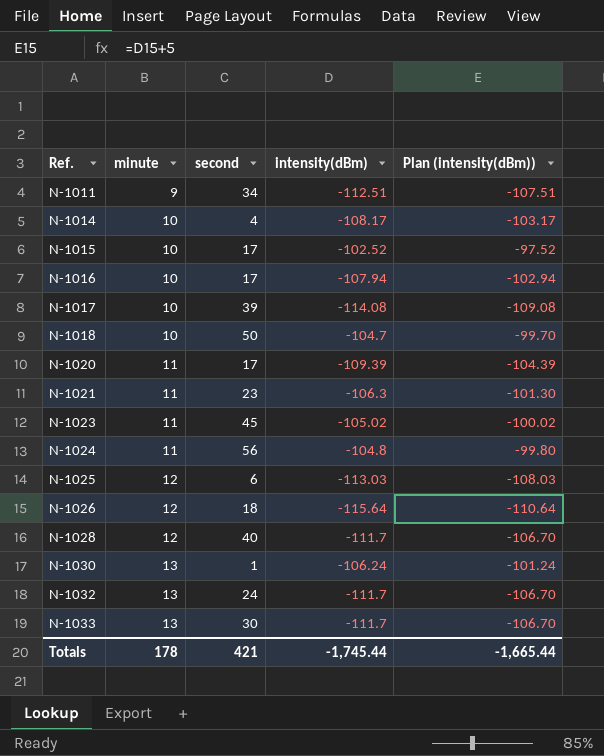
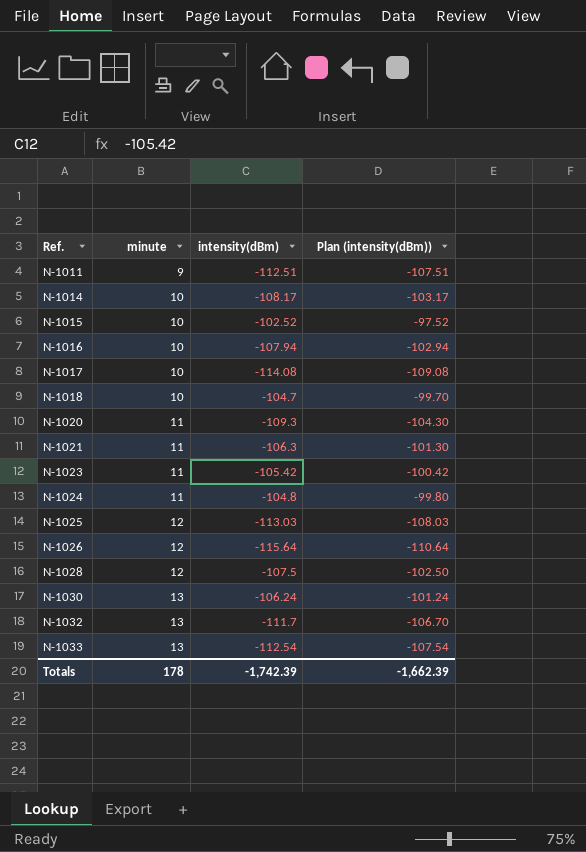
column second | position: 3 -> none
N-1020 | intensity(dBm): -109.39 -> -109.3
N-1020 | Plan (intensity(dBm)): -104.39 -> -104.30
N-1023 | intensity(dBm): -105.02 -> -105.42
N-1023 | Plan (intensity(dBm)): -100.02 -> -100.42
N-1028 | intensity(dBm): -111.7 -> -107.5
N-1028 | Plan (intensity(dBm)): -106.70 -> -102.50
N-1033 | intensity(dBm): -111.7 -> -112.54
N-1033 | Plan (intensity(dBm)): -106.70 -> -107.54
Totals | intensity(dBm): -1,745.44 -> -1,742.39
Totals | Plan (intensity(dBm)): -1,665.44 -> -1,662.39

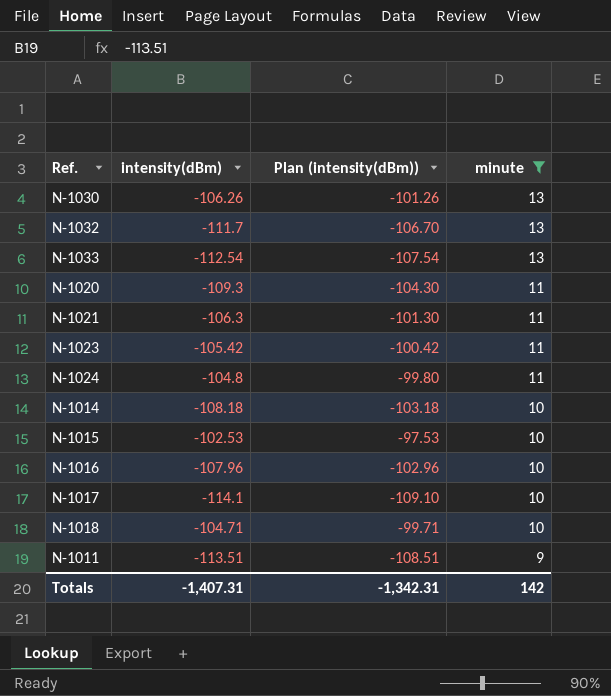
filter: none -> minute != 12
row order: Ref. ascending -> minute descending
column minute | position: 2 -> 4
N-1030 | intensity(dBm): -106.24 -> -106.26
N-1030 | Plan (intensity(dBm)): -101.24 -> -101.26
N-1014 | intensity(dBm): -108.17 -> -108.18
N-1014 | Plan (intensity(dBm)): -103.17 -> -103.18
N-1015 | intensity(dBm): -102.52 -> -102.53
N-1015 | Plan (intensity(dBm)): -97.52 -> -97.53
N-1016 | intensity(dBm): -107.94 -> -107.96
N-1016 | Plan (intensity(dBm)): -102.94 -> -102.96
N-1017 | intensity(dBm): -114.08 -> -114.1
N-1017 | Plan (intensity(dBm)): -109.08 -> -109.10
N-1018 | intensity(dBm): -104.7 -> -104.71
N-1018 | Plan (intensity(dBm)): -99.70 -> -99.71
N-1011 | intensity(dBm): -112.51 -> -113.51
N-1011 | Plan (intensity(dBm)): -107.51 -> -108.51
Totals | intensity(dBm): -1,742.39 -> -1,407.31
Totals | Plan (intensity(dBm)): -1,662.39 -> -1,342.31
Totals | minute: 178 -> 142

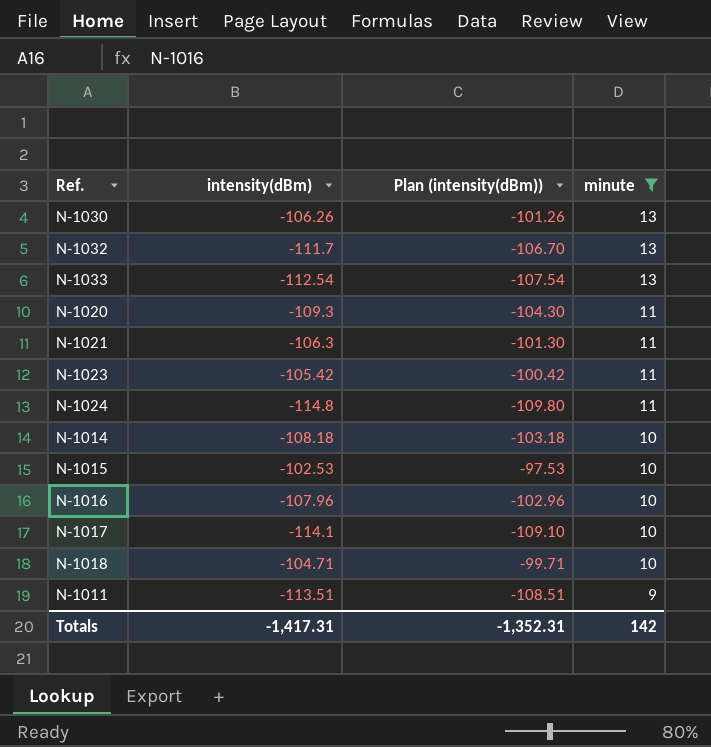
N-1024 | intensity(dBm): -104.8 -> -114.8
N-1024 | Plan (intensity(dBm)): -99.80 -> -109.80
Totals | intensity(dBm): -1,407.31 -> -1,417.31
Totals | Plan (intensity(dBm)): -1,342.31 -> -1,352.31

